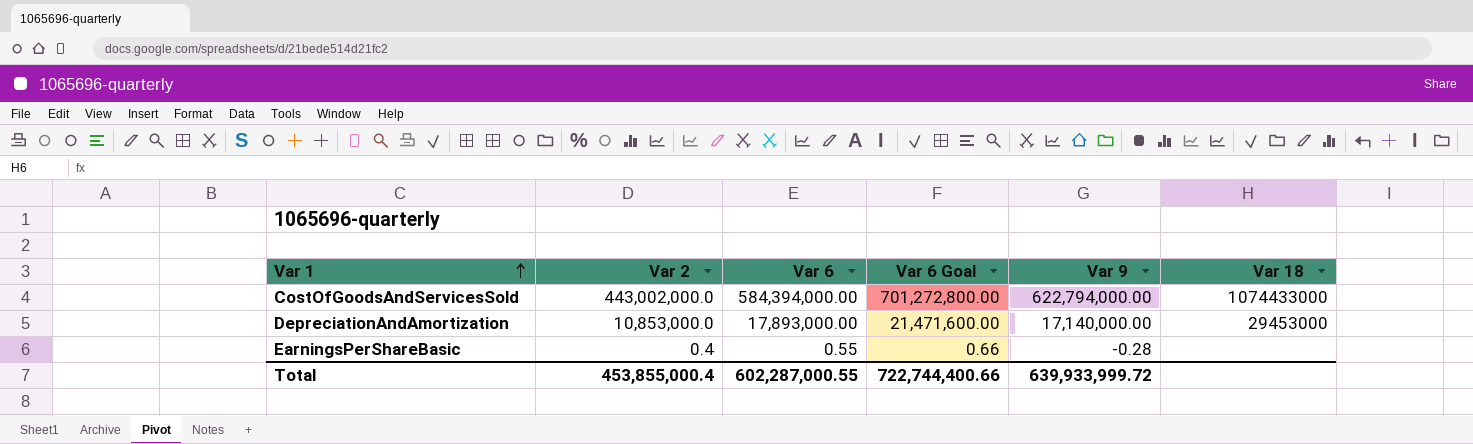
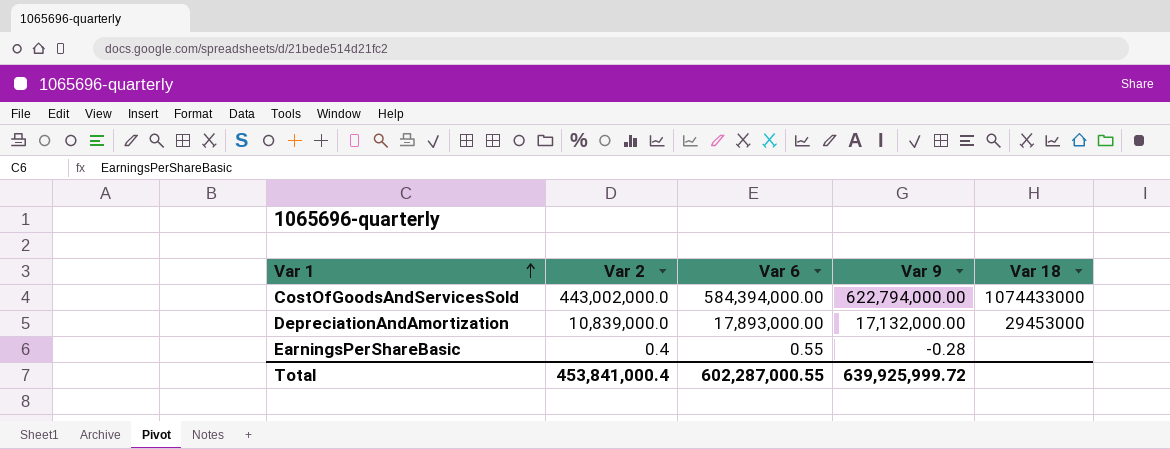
column Var 6 Goal | formula: [Var 6] * 1.2 -> none
DepreciationAndAmortization | Var 2: 10,853,000.0 -> 10,839,000.0
DepreciationAndAmortization | Var 9: 17,140,000.00 -> 17,132,000.00
Total | Var 2: 453,855,000.4 -> 453,841,000.4
Total | Var 9: 639,933,999.72 -> 639,925,999.72

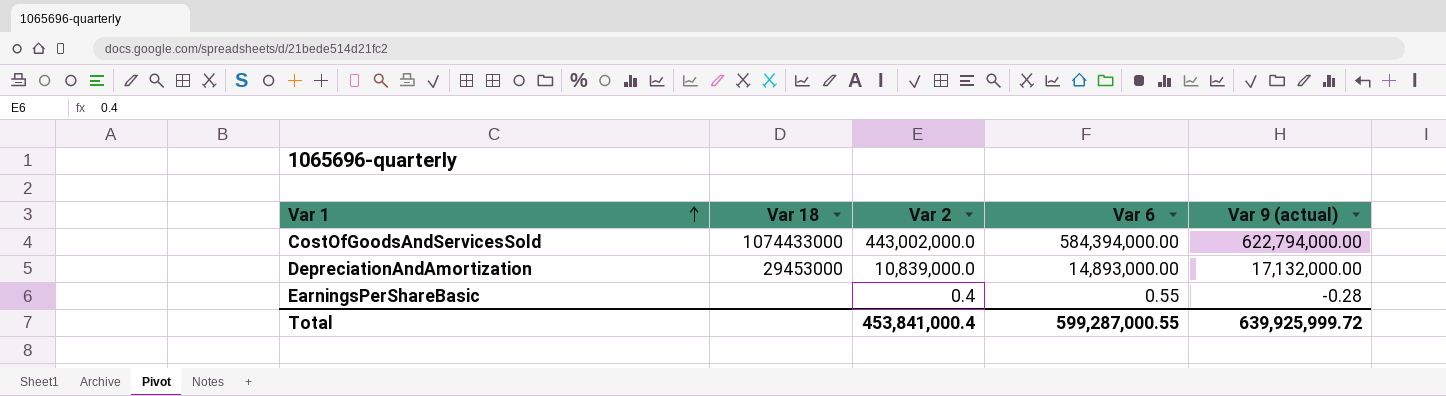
column Var 18 | position: 5 -> 2
column name: Var 9 -> Var 9 (actual)
DepreciationAndAmortization | Var 6: 17,893,000.00 -> 14,893,000.00
Total | Var 6: 602,287,000.55 -> 599,287,000.55

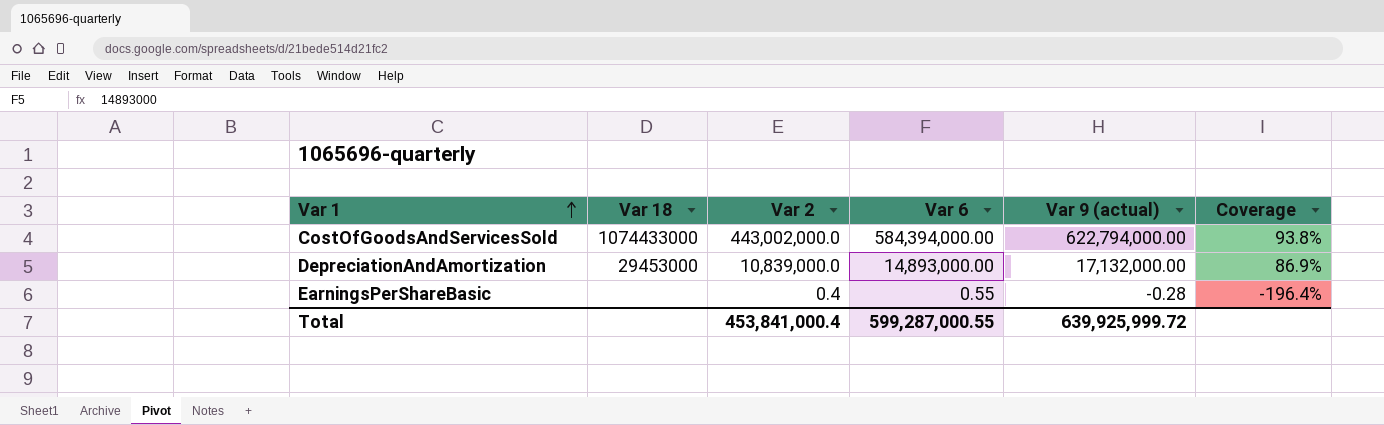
column Coverage | formula: none -> [Var 6] / [Var 9 (actual)]

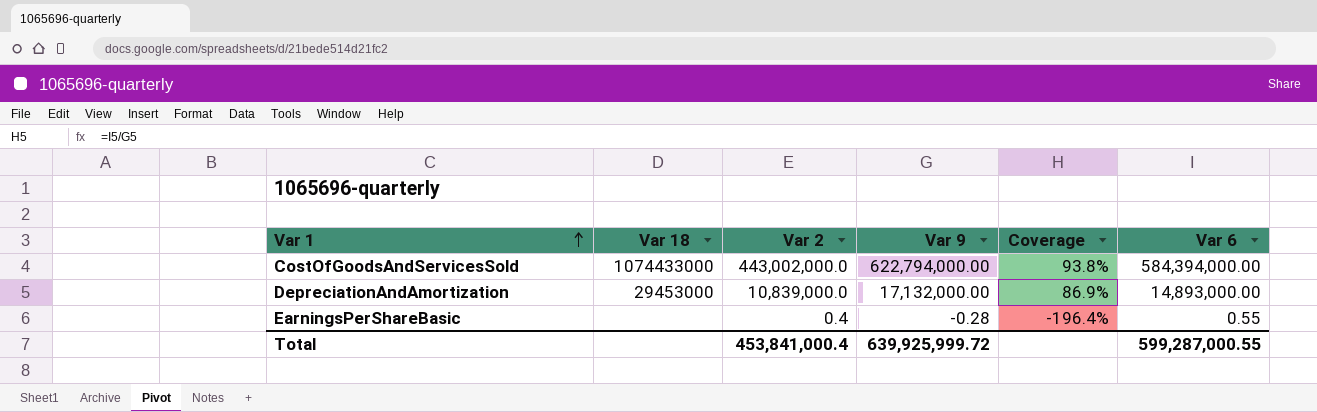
column name: Var 9 (actual) -> Var 9
column Var 6 | position: 4 -> 6

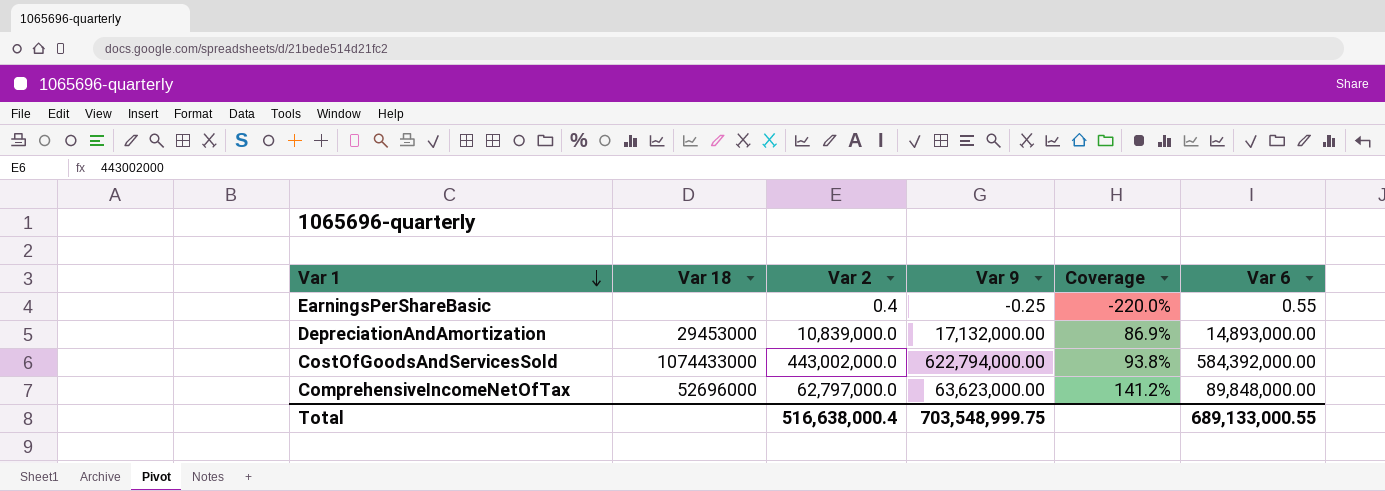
row order: Var 1 ascending -> Var 1 descending
EarningsPerShareBasic | Var 9: -0.28 -> -0.25
EarningsPerShareBasic | Coverage: -196.4% -> -220.0%
CostOfGoodsAndServicesSold | Var 6: 584,394,000.00 -> 584,392,000.00
row ComprehensiveIncomeNetOfTax: none -> 52696000 | 62,797,000.0 | 63,623,000.00 | 141.2% | 89,848,000.00
Total | Var 2: 453,841,000.4 -> 516,638,000.4
Total | Var 9: 639,925,999.72 -> 703,548,999.75
Total | Var 6: 599,287,000.55 -> 689,133,000.55

